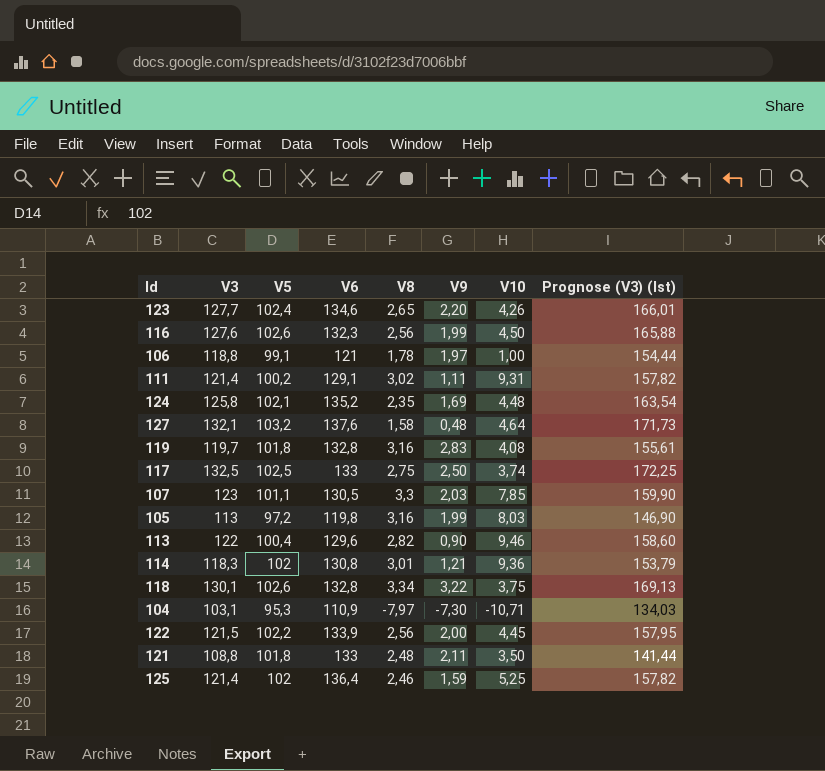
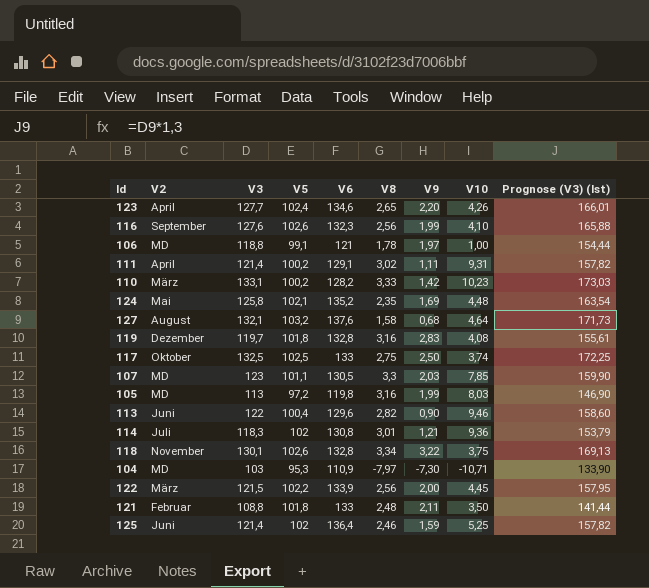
column V2 | position: none -> 2
116 | V10: 4,50 -> 4,10
row 110: none -> März | 133,1 | 100,2 | 128,2 | 3,33 | 1,42 | 10,23 | 173,03
127 | V9: 0,48 -> 0,68
104 | V3: 103,1 -> 103
104 | Prognose (V3) (Ist): 134,03 -> 133,90

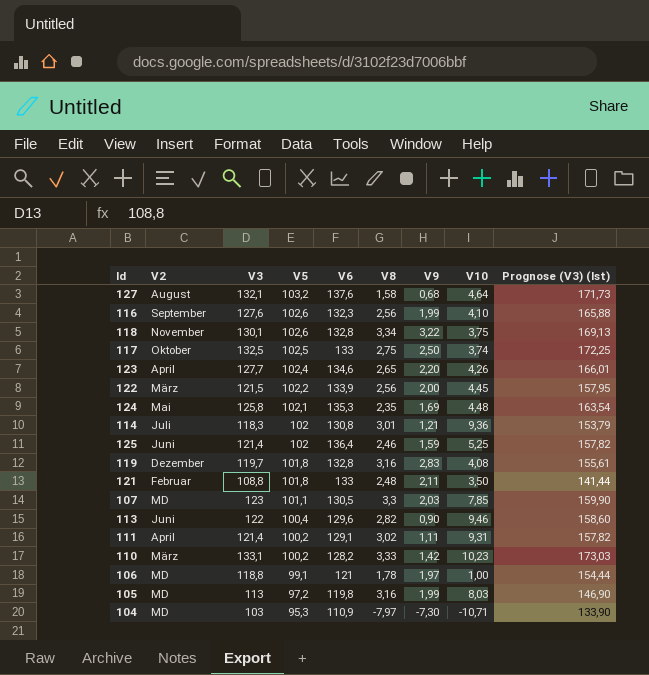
row order: none -> V5 descending
124 | V6: 135,2 -> 135,3

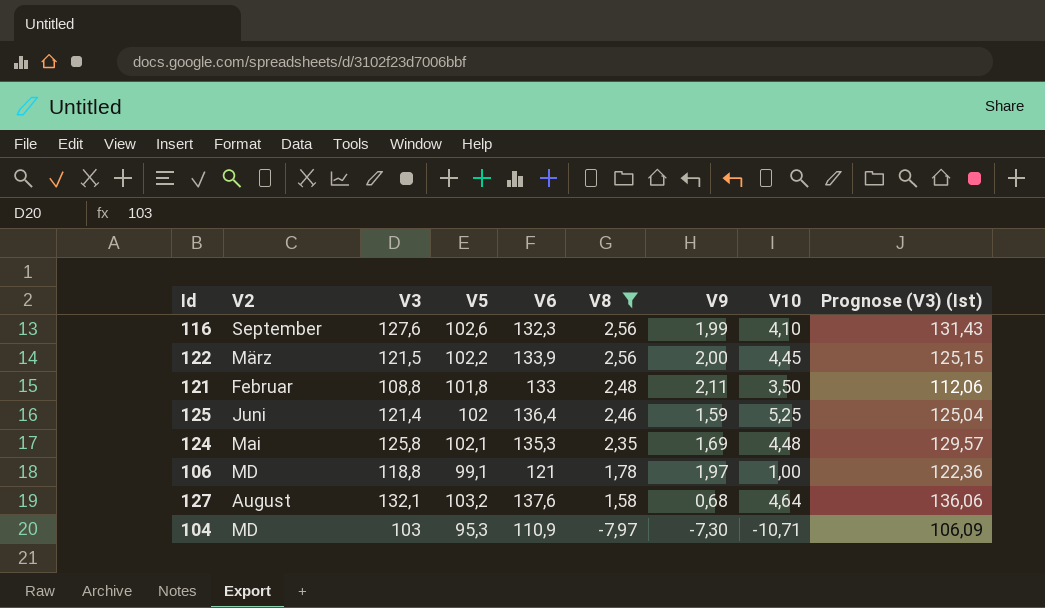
filter: none -> V8 <= 2,56
row order: V5 descending -> V8 descending
column Prognose (V3) (Ist) | formula: [V3] * 1,3 -> [V3] * 1,03

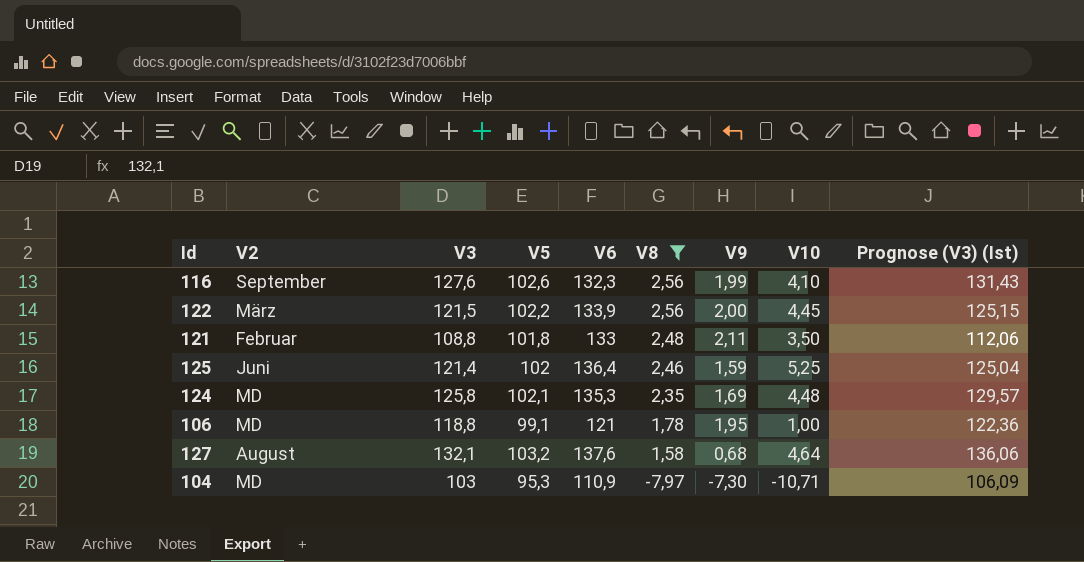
124 | V2: Mai -> MD
106 | V9: 1,97 -> 1,95

